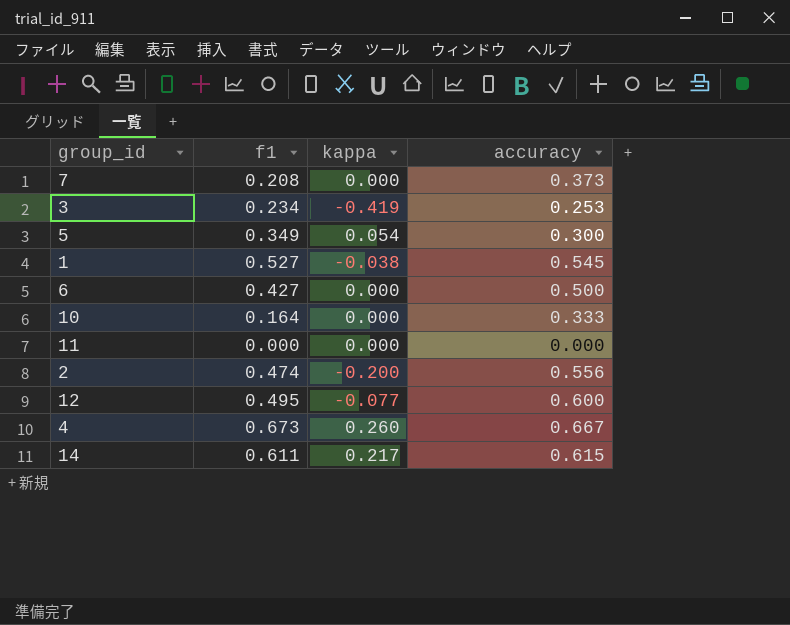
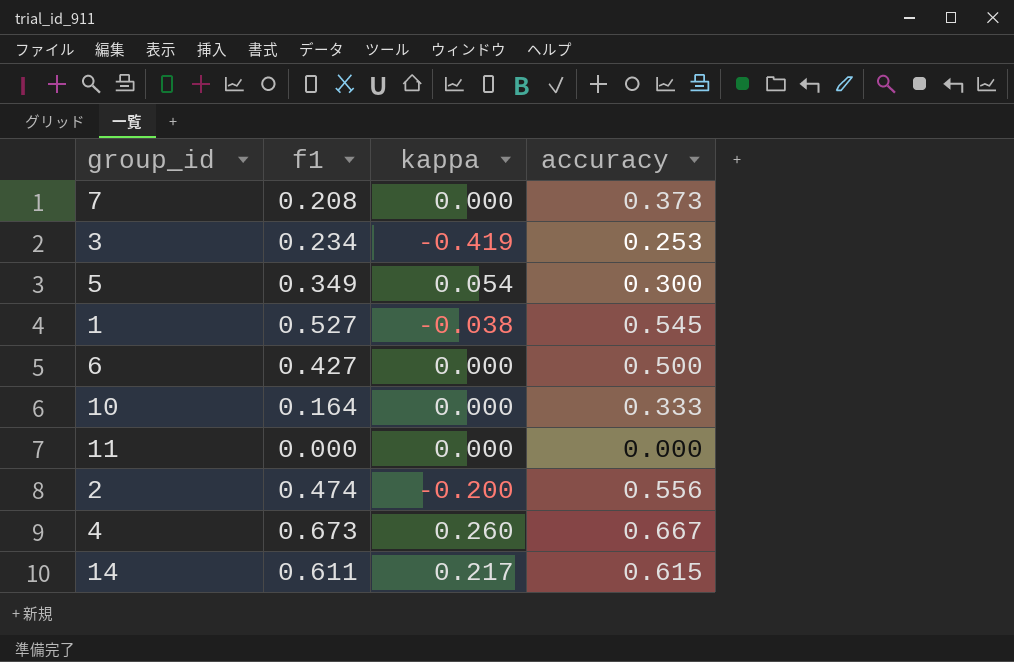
row 12: 0.495 | -0.077 | 0.600 -> none

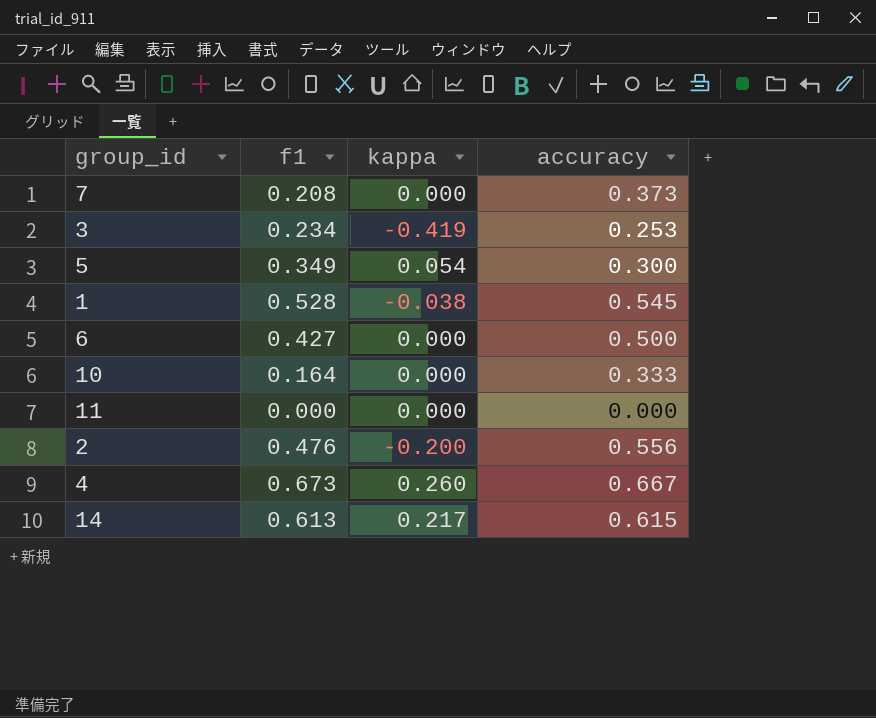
1 | f1: 0.527 -> 0.528
2 | f1: 0.474 -> 0.476
14 | f1: 0.611 -> 0.613

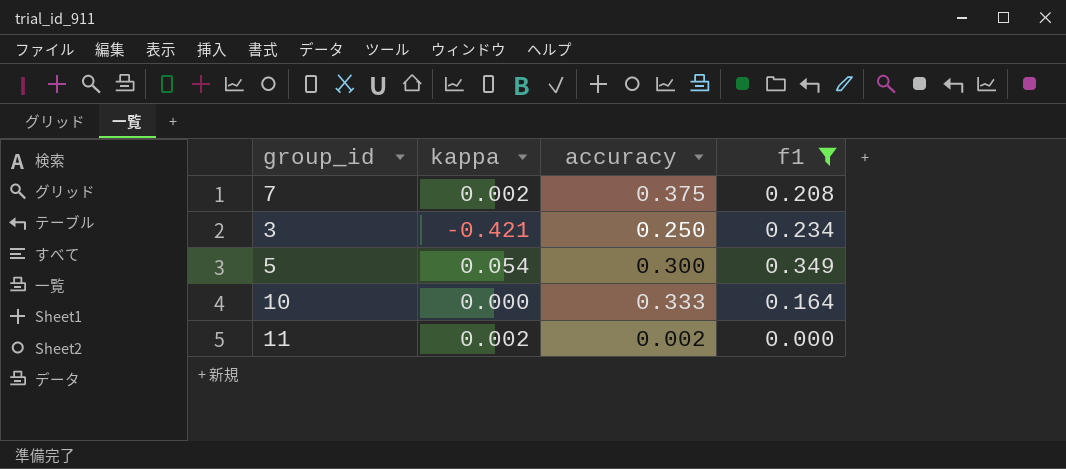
filter: none -> f1 <= 0.349
column f1 | position: 2 -> 4
7 | kappa: 0.000 -> 0.002
7 | accuracy: 0.373 -> 0.375
3 | kappa: -0.419 -> -0.421
3 | accuracy: 0.253 -> 0.250
11 | kappa: 0.000 -> 0.002
11 | accuracy: 0.000 -> 0.002

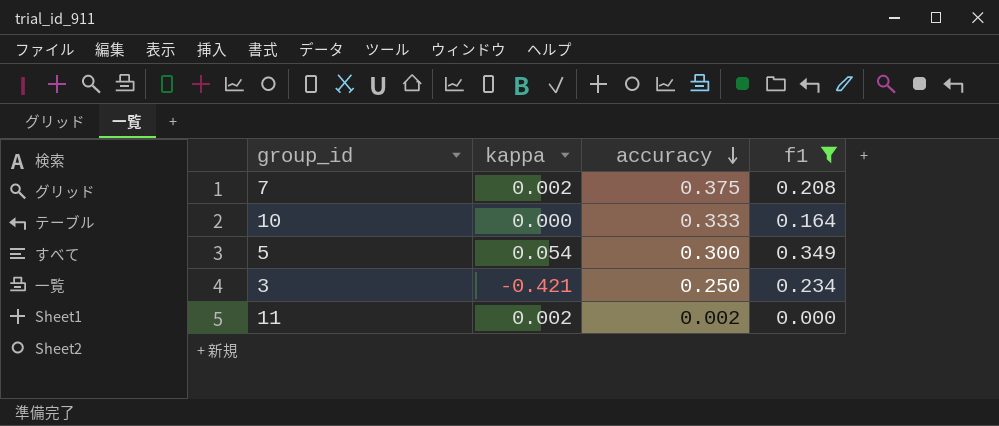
row order: none -> accuracy descending

